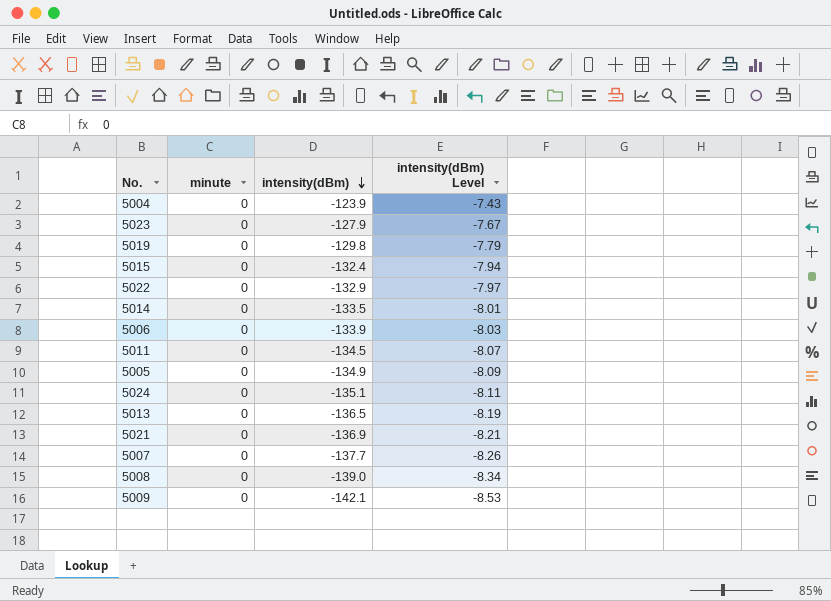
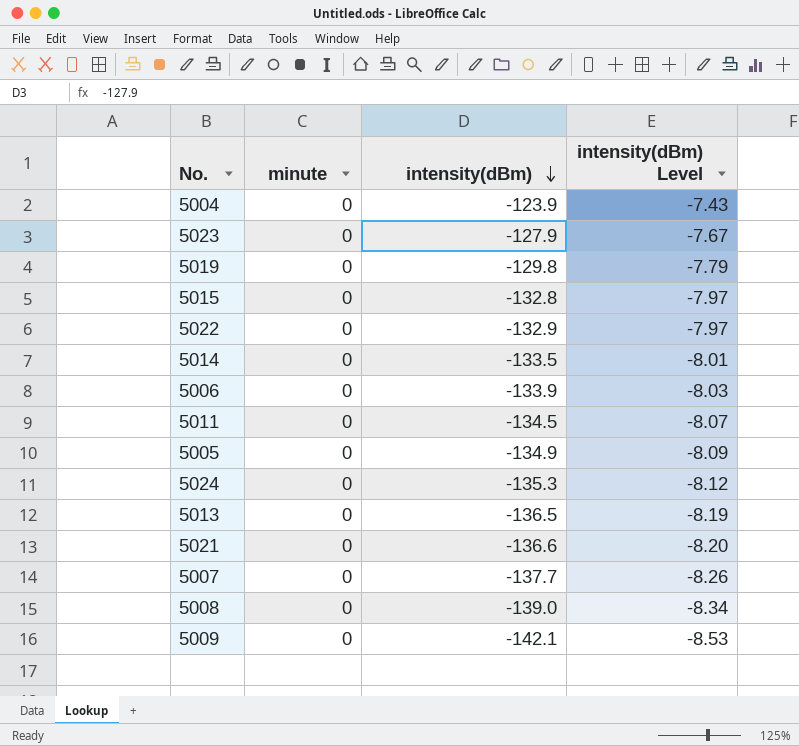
5015 | intensity(dBm): -132.4 -> -132.8
5015 | intensity(dBm) Level: -7.94 -> -7.97
5024 | intensity(dBm): -135.1 -> -135.3
5024 | intensity(dBm) Level: -8.11 -> -8.12
5021 | intensity(dBm): -136.9 -> -136.6
5021 | intensity(dBm) Level: -8.21 -> -8.20

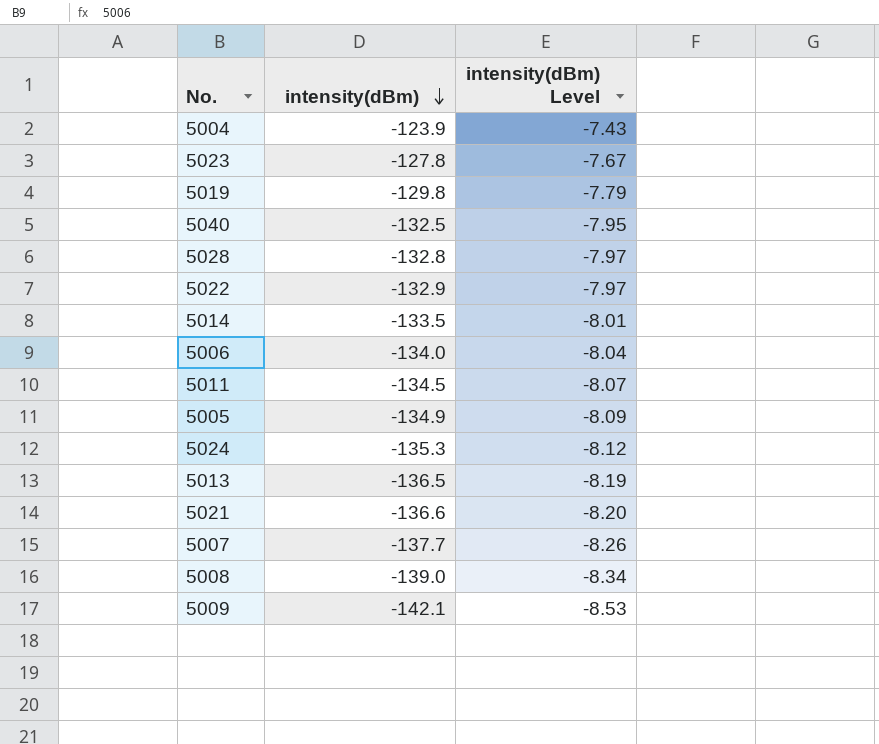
column minute | position: 2 -> none
row 5015: 0 | -132.8 | -7.97 -> none
5023 | intensity(dBm): -127.9 -> -127.8
row 5040: none -> -132.5 | -7.95
row 5028: none -> -132.8 | -7.97
5006 | intensity(dBm): -133.9 -> -134.0
5006 | intensity(dBm) Level: -8.03 -> -8.04

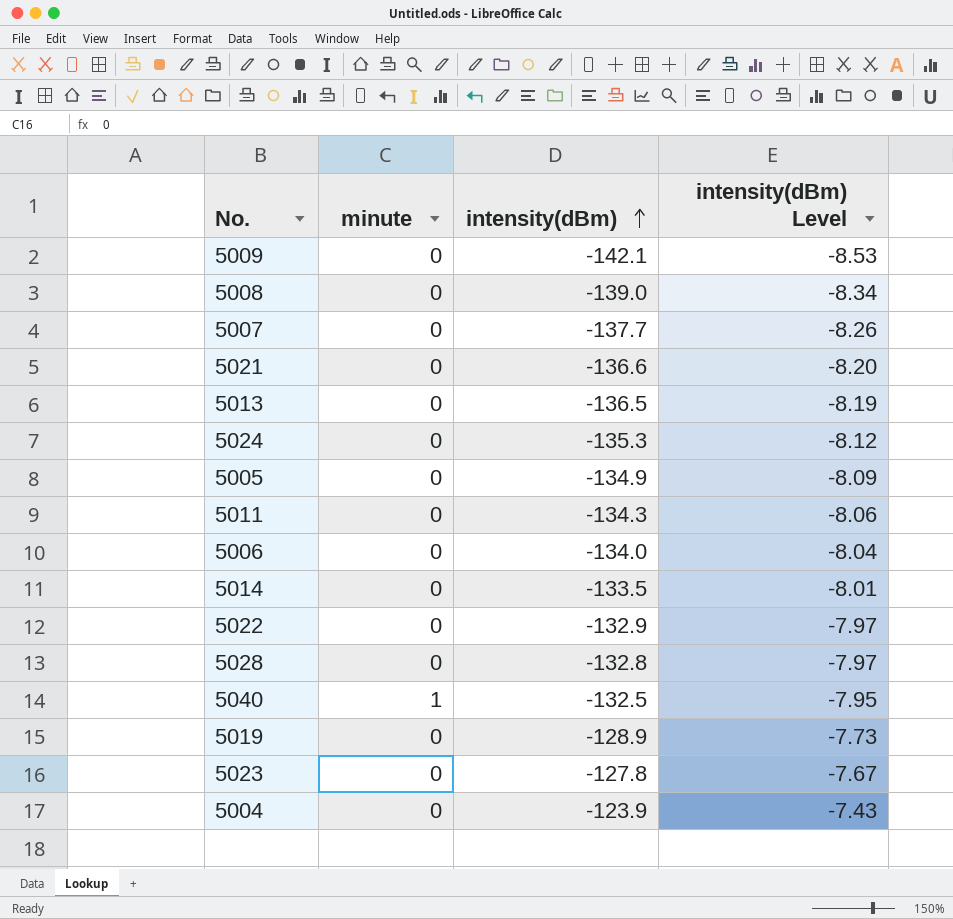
row order: intensity(dBm) descending -> intensity(dBm) ascending
column minute | position: none -> 2
5011 | intensity(dBm): -134.5 -> -134.3
5011 | intensity(dBm) Level: -8.07 -> -8.06
5019 | intensity(dBm): -129.8 -> -128.9
5019 | intensity(dBm) Level: -7.79 -> -7.73

